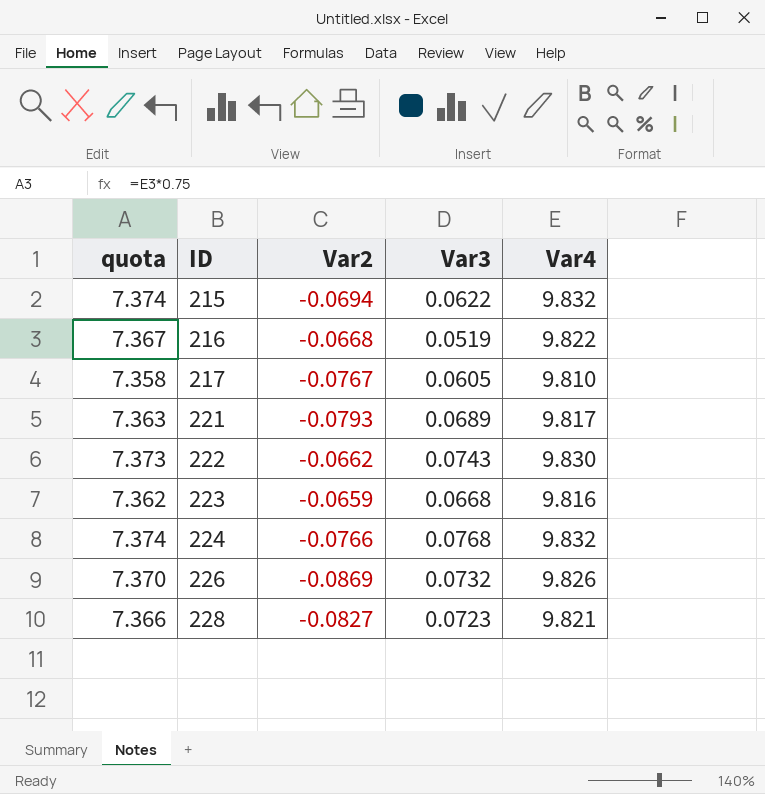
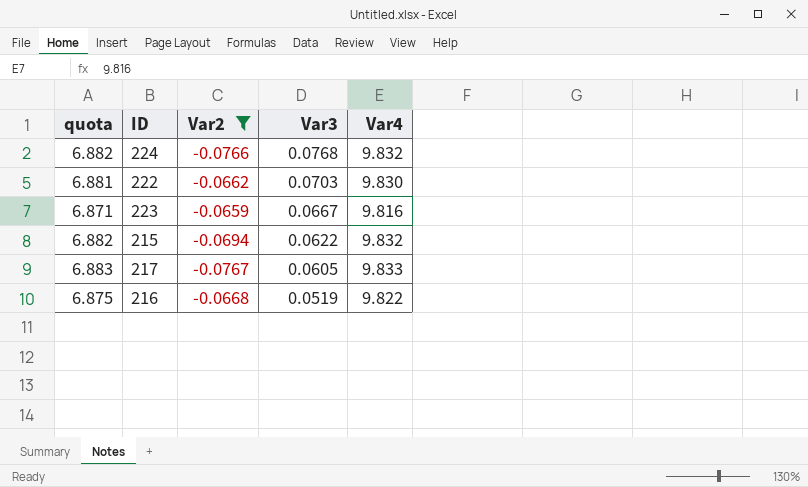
filter: none -> Var2 >= -0.0767
row order: ID ascending -> Var3 descending
column quota | formula: [Var4] * 0.75 -> [Var4] * 0.7
222 | Var3: 0.0743 -> 0.0703
223 | Var3: 0.0668 -> 0.0667
217 | Var4: 9.810 -> 9.833

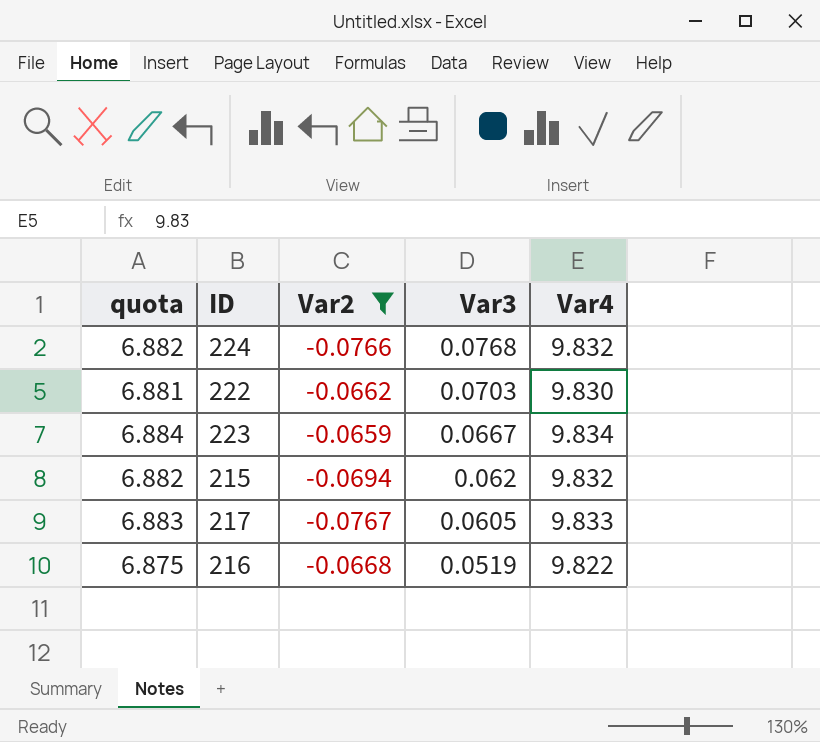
223 | quota: 6.871 -> 6.884
223 | Var4: 9.816 -> 9.834
215 | Var3: 0.0622 -> 0.062

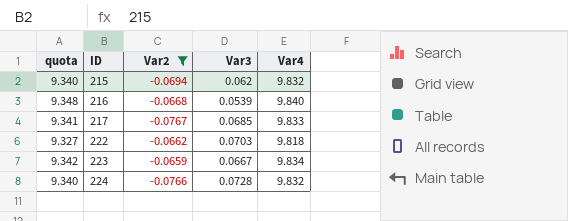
row order: Var3 descending -> ID ascending
column quota | formula: [Var4] * 0.7 -> [Var4] * 0.95
216 | Var3: 0.0519 -> 0.0539
216 | Var4: 9.822 -> 9.840
217 | Var3: 0.0605 -> 0.0685
222 | Var4: 9.830 -> 9.818
224 | Var3: 0.0768 -> 0.0728

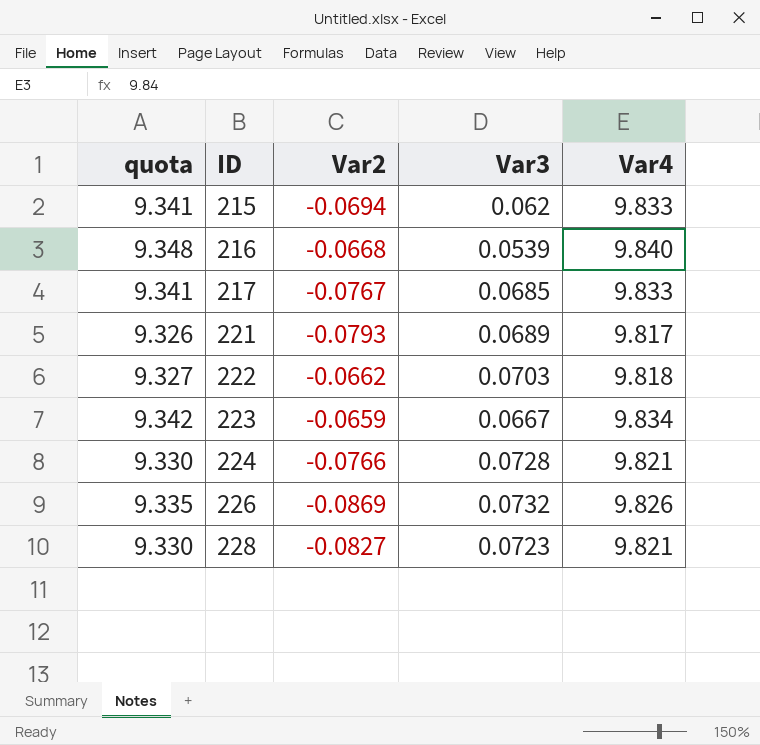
filter: Var2 >= -0.0767 -> none
215 | quota: 9.340 -> 9.341
215 | Var4: 9.832 -> 9.833
224 | quota: 9.340 -> 9.330
224 | Var4: 9.832 -> 9.821

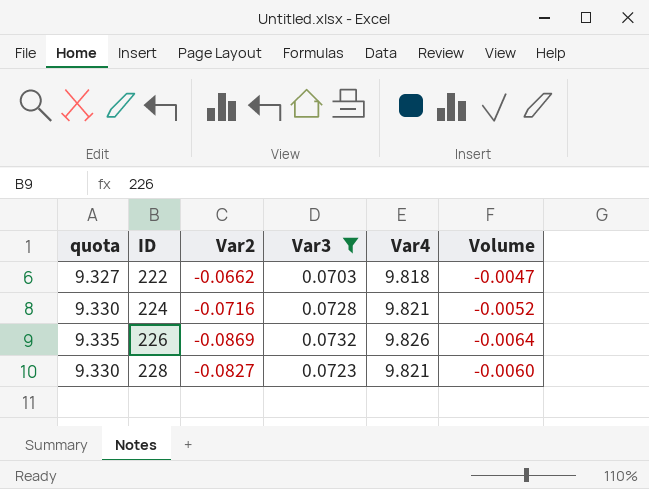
filter: none -> Var3 >= 0.0703
column Volume | formula: none -> [Var2] * [Var3]
224 | Var2: -0.0766 -> -0.0716

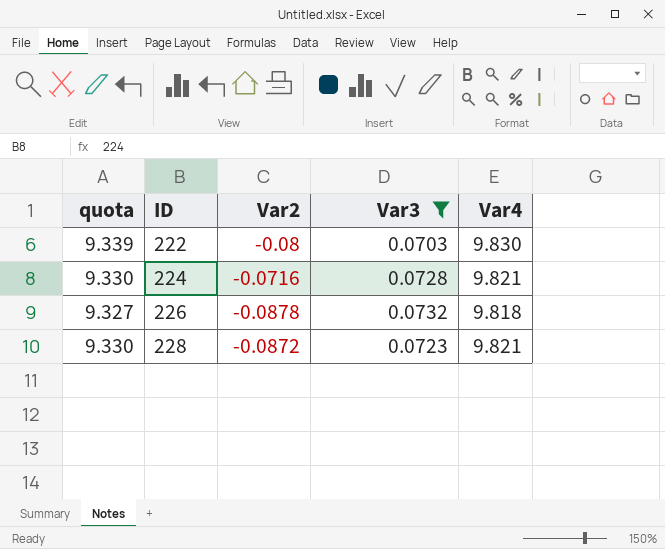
column Volume | formula: [Var2] * [Var3] -> none
222 | quota: 9.327 -> 9.339
222 | Var2: -0.0662 -> -0.08
222 | Var4: 9.818 -> 9.830
226 | quota: 9.335 -> 9.327
226 | Var2: -0.0869 -> -0.0878
226 | Var4: 9.826 -> 9.818
228 | Var2: -0.0827 -> -0.0872

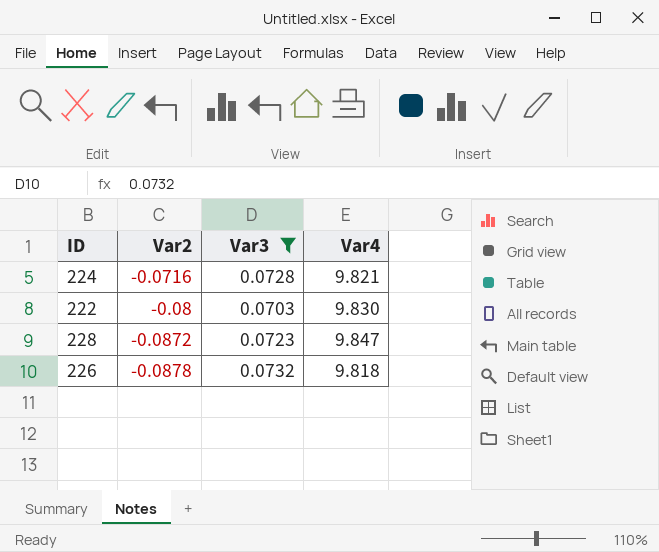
row order: ID ascending -> Var2 descending
column quota | formula: [Var4] * 0.95 -> none
228 | Var4: 9.821 -> 9.847

